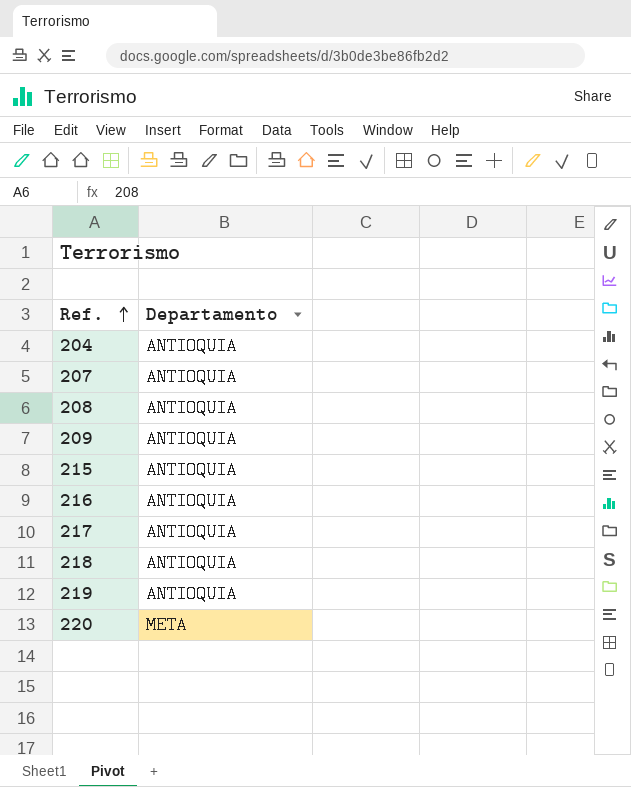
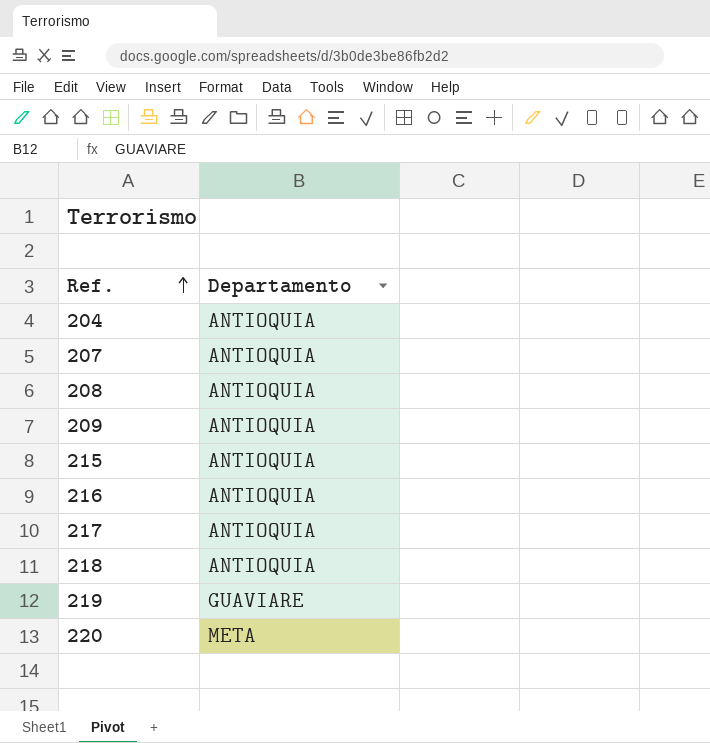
219 | Departamento: ANTIOQUIA -> GUAVIARE

